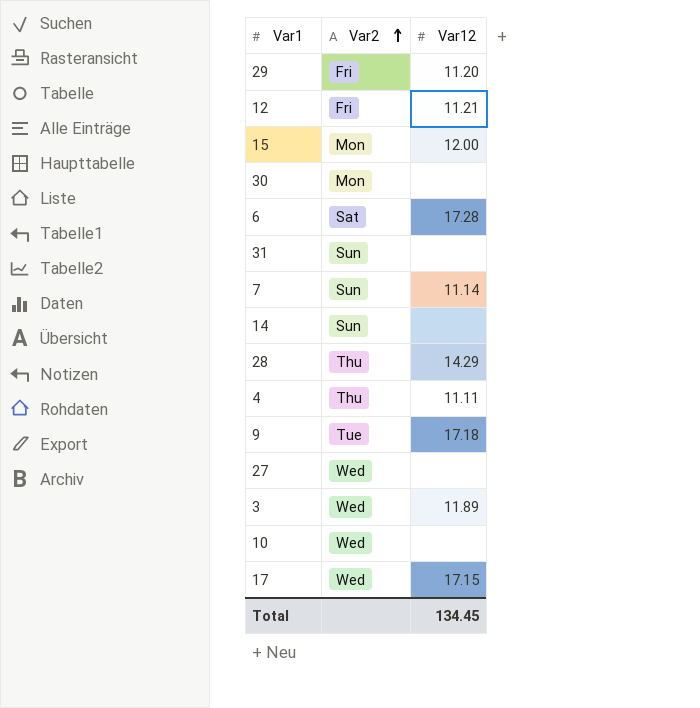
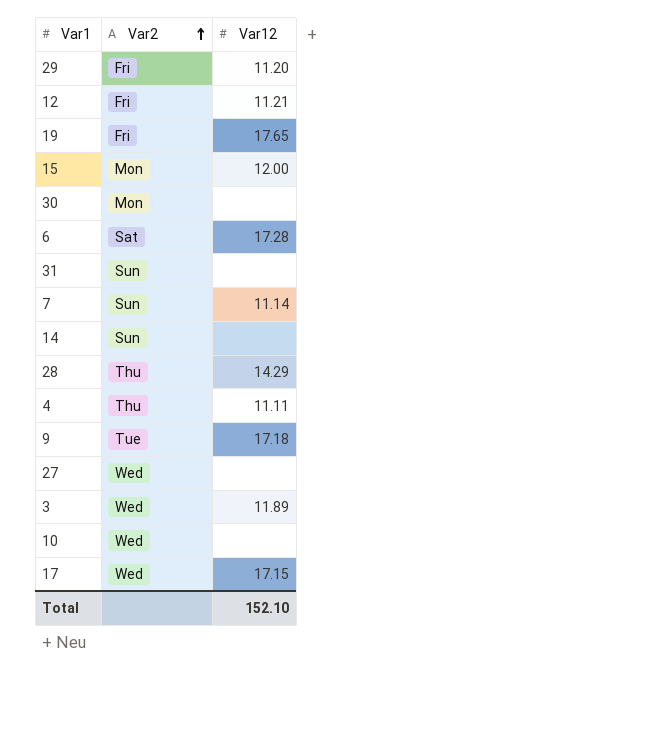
row 19: none -> Fri | 17.65
Total | Var12: 134.45 -> 152.10

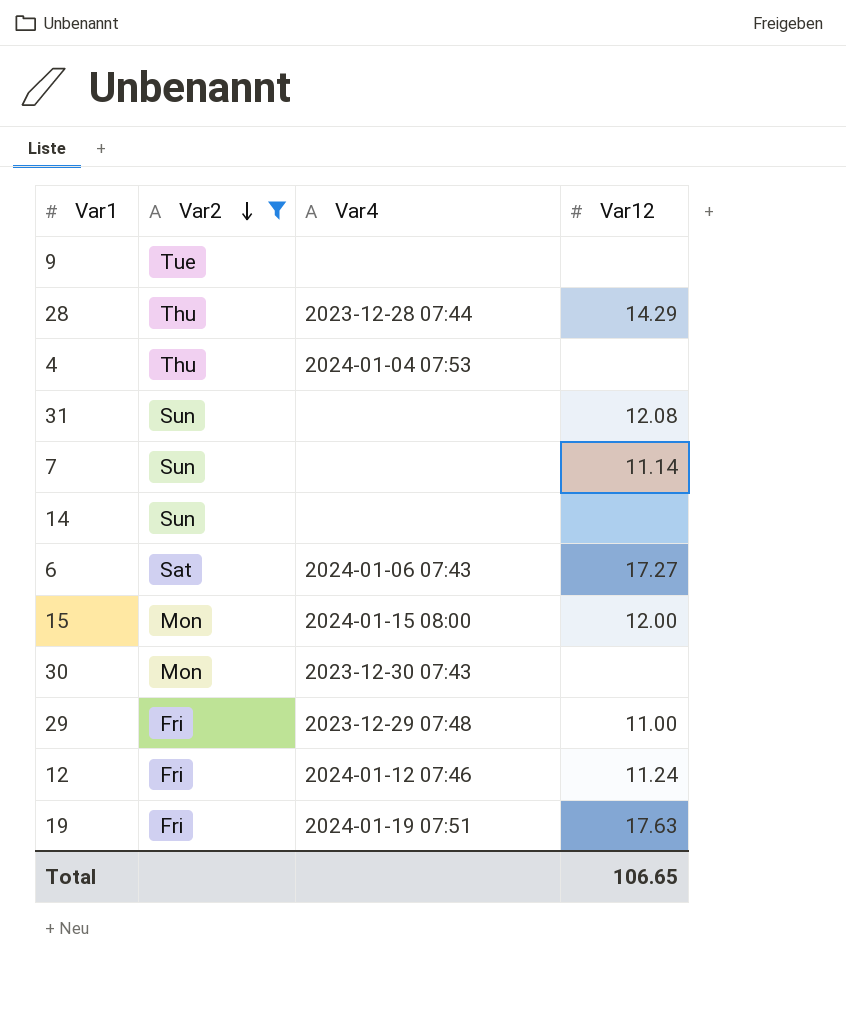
filter: none -> Var2 != Wed
row order: Var2 ascending -> Var2 descending
column Var4 | position: none -> 3
9 | Var12: 17.18 -> none
4 | Var12: 11.11 -> none
31 | Var12: none -> 12.08
6 | Var12: 17.28 -> 17.27
29 | Var12: 11.20 -> 11.00
12 | Var12: 11.21 -> 11.24
19 | Var12: 17.65 -> 17.63
Total | Var12: 152.10 -> 106.65

